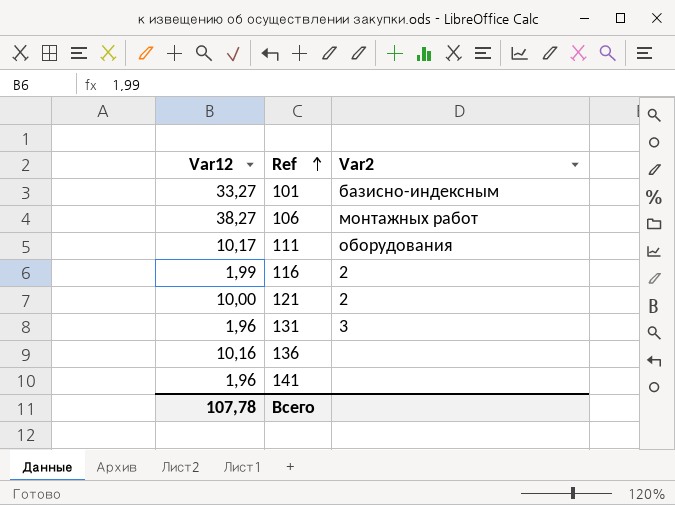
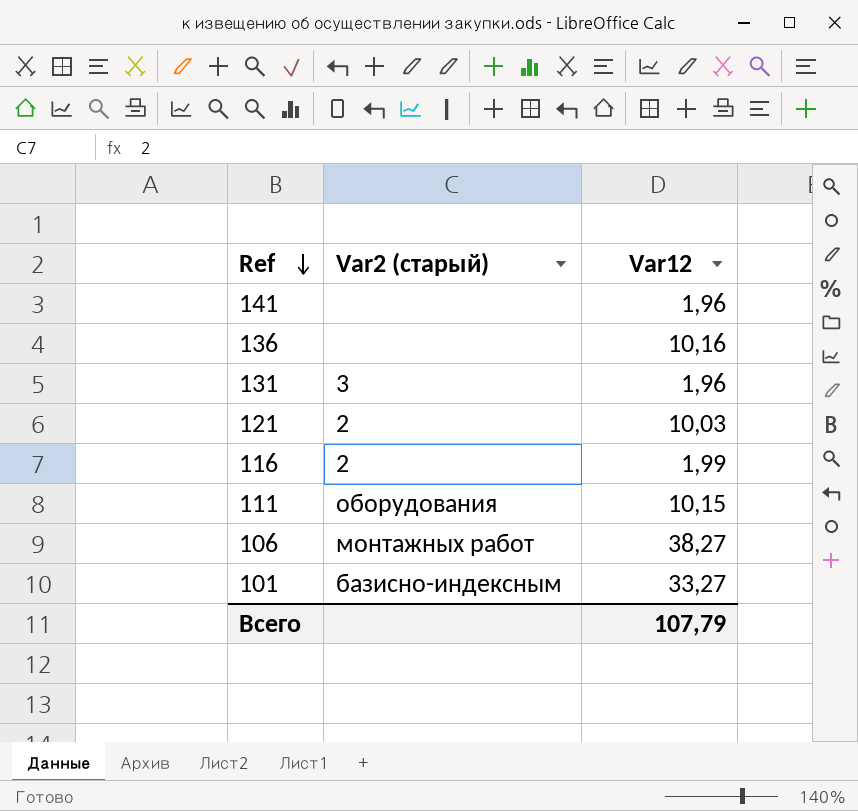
row order: Ref ascending -> Ref descending
column name: Var2 -> Var2 (старый)
column Var12 | position: 1 -> 3
121 | Var12: 10,00 -> 10,03
111 | Var12: 10,17 -> 10,15
Всего | Var12: 107,78 -> 107,79

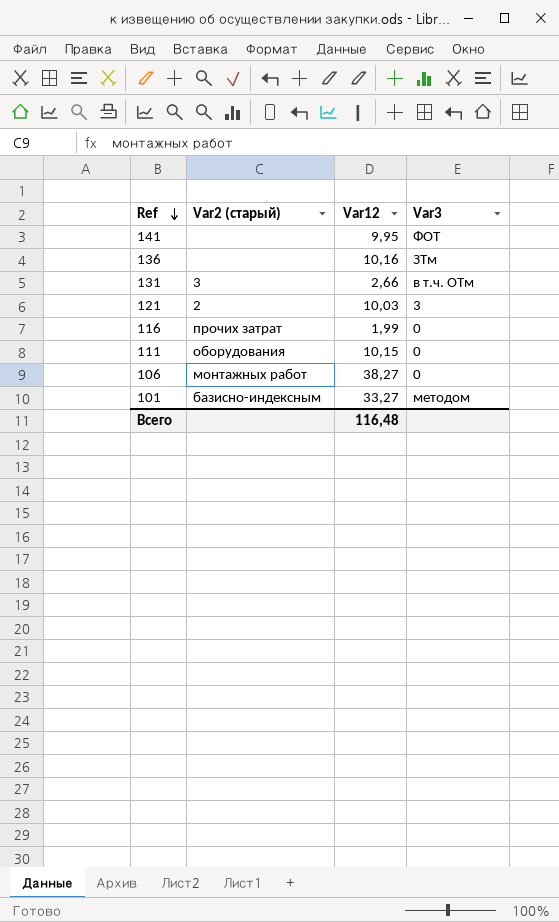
column Var3 | position: none -> 4
141 | Var12: 1,96 -> 9,95
131 | Var12: 1,96 -> 2,66
116 | Var2 (старый): 2 -> прочих затрат
Всего | Var12: 107,79 -> 116,48

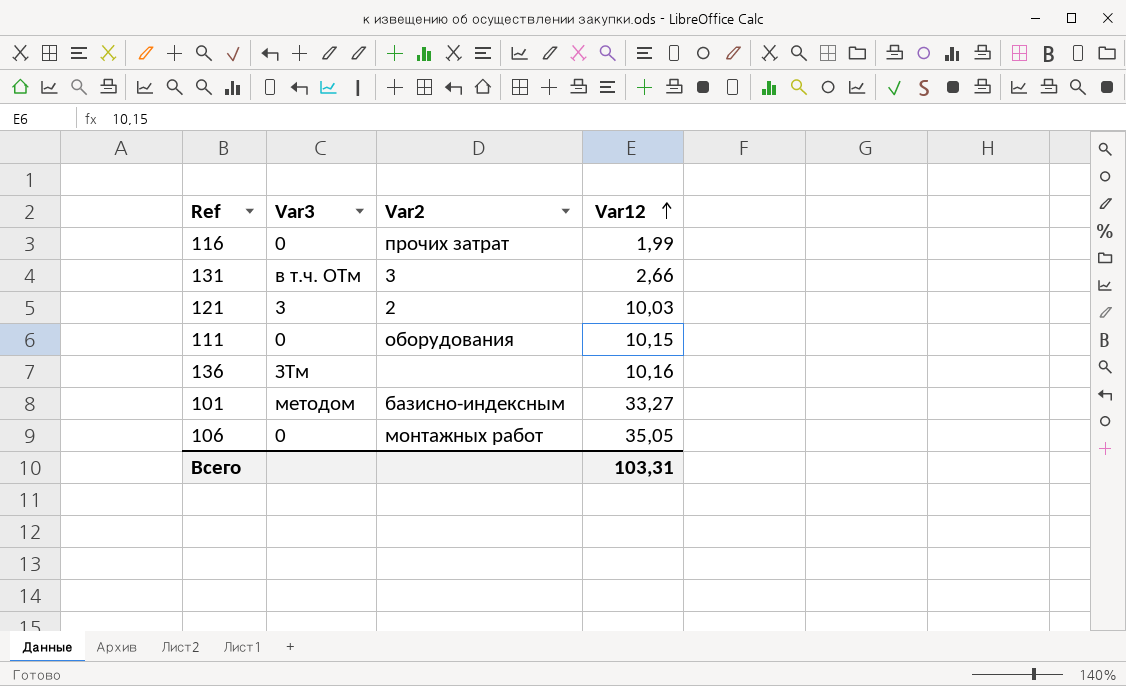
row order: Ref descending -> Var12 ascending
column Var3 | position: 4 -> 2
column name: Var2 (старый) -> Var2
row 141: none | 9,95 | ФОТ -> none
106 | Var12: 38,27 -> 35,05
Всего | Var12: 116,48 -> 103,31

